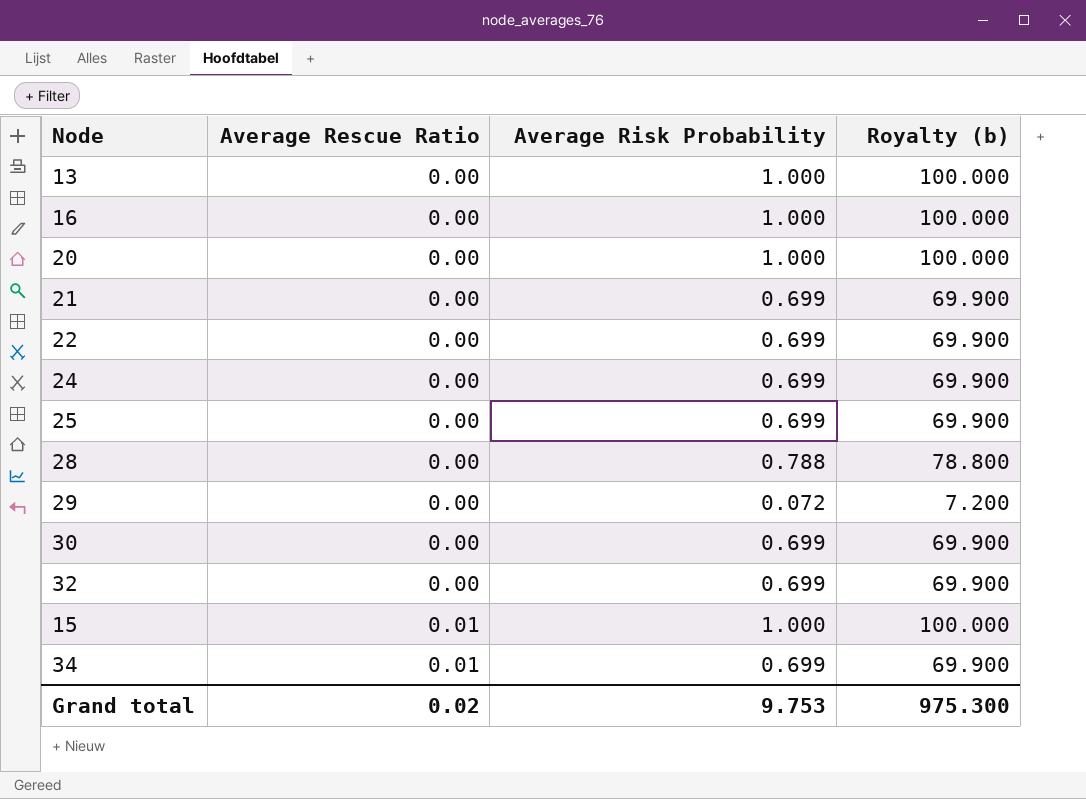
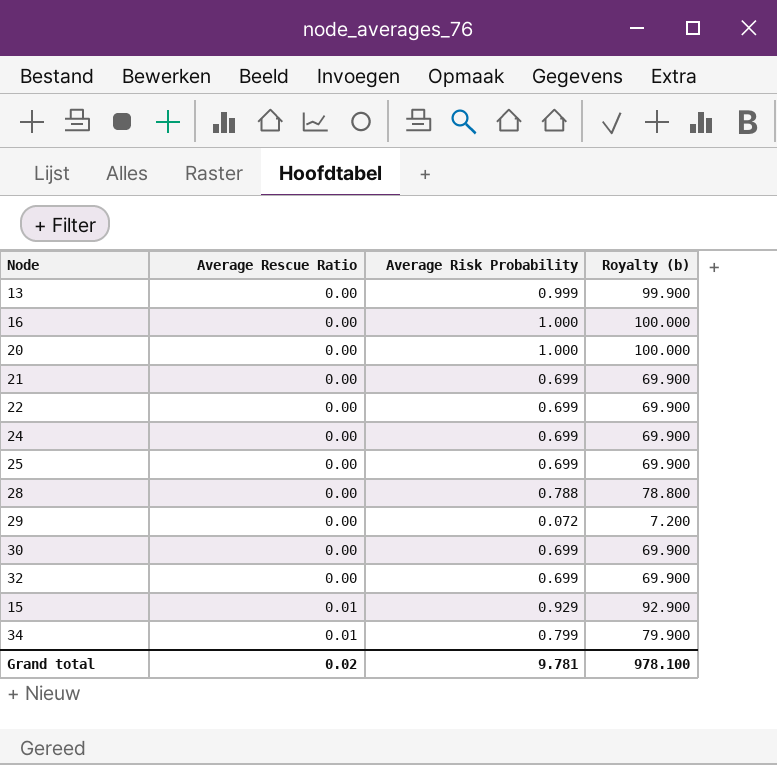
13 | Average Risk Probability: 1.000 -> 0.999
13 | Royalty (b): 100.000 -> 99.900
15 | Average Risk Probability: 1.000 -> 0.929
15 | Royalty (b): 100.000 -> 92.900
34 | Average Risk Probability: 0.699 -> 0.799
34 | Royalty (b): 69.900 -> 79.900
Grand total | Average Risk Probability: 9.753 -> 9.781
Grand total | Royalty (b): 975.300 -> 978.100

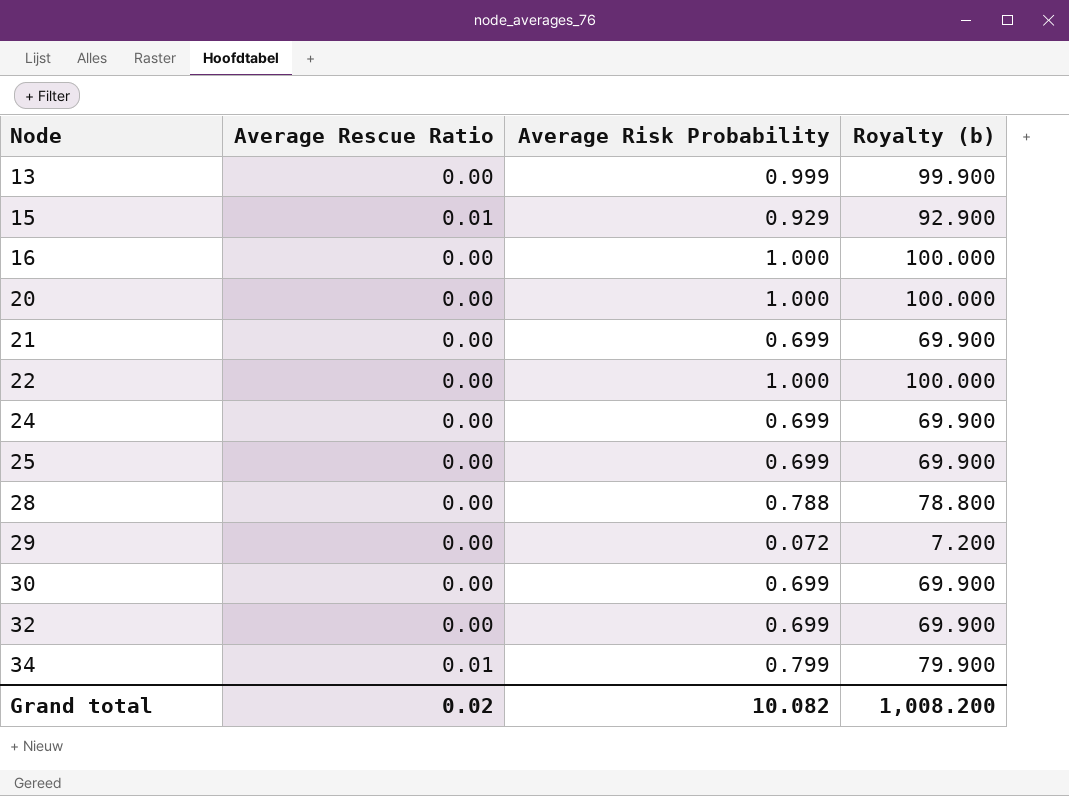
row order: Average Rescue Ratio ascending -> Node ascending
22 | Average Risk Probability: 0.699 -> 1.000
22 | Royalty (b): 69.900 -> 100.000
Grand total | Average Risk Probability: 9.781 -> 10.082
Grand total | Royalty (b): 978.100 -> 1,008.200

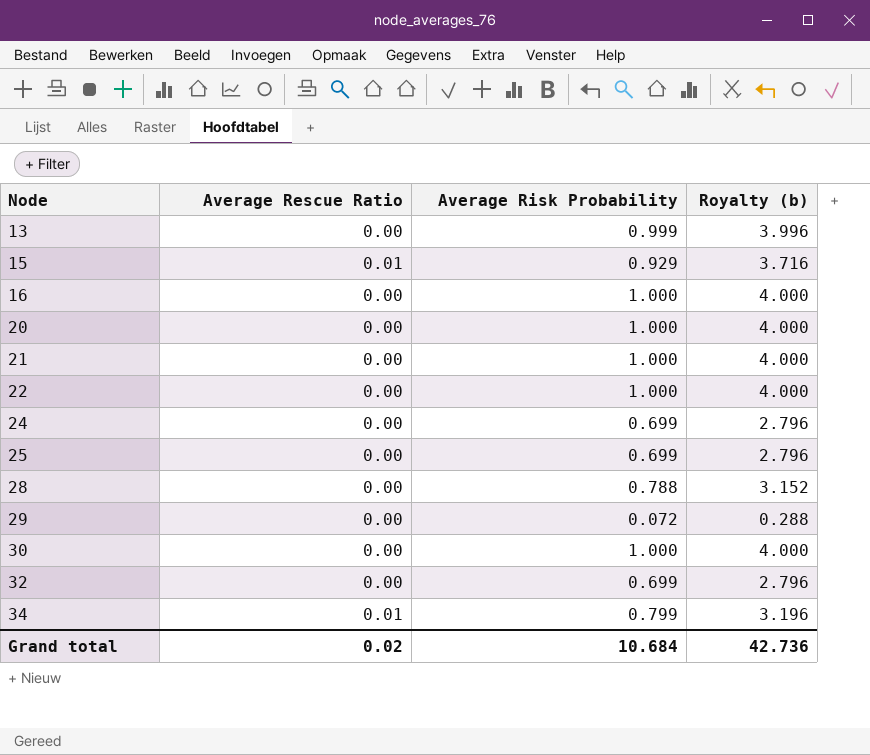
column Royalty (b) | formula: [Average Risk Probability] * 100 -> [Average Risk Probability] * 4
21 | Average Risk Probability: 0.699 -> 1.000
30 | Average Risk Probability: 0.699 -> 1.000
Grand total | Average Risk Probability: 10.082 -> 10.684
Grand total | Royalty (b): 1,008.200 -> 42.736

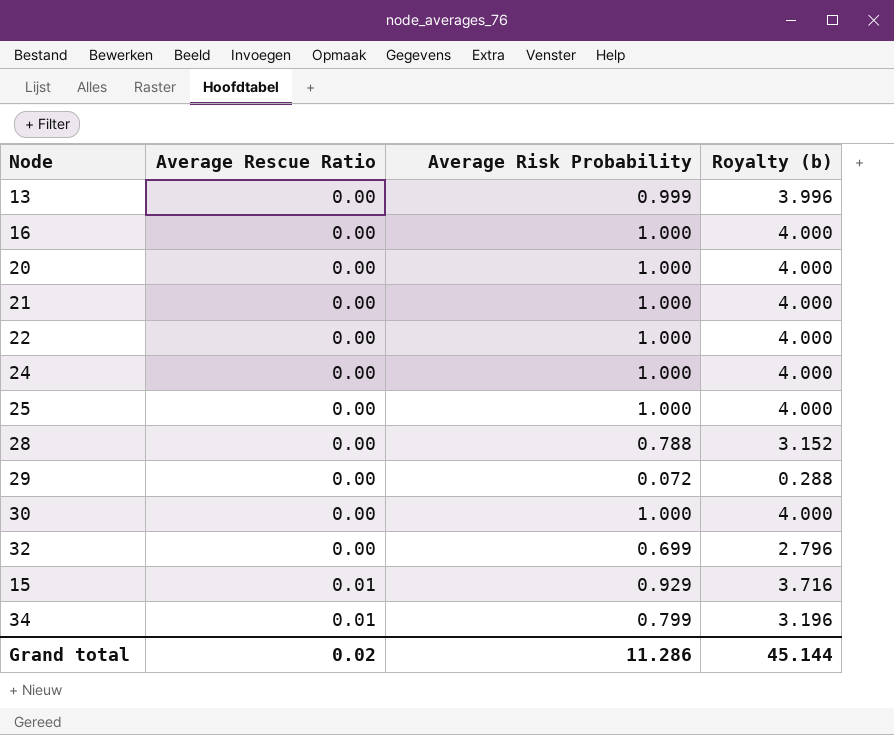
row order: Node ascending -> Average Rescue Ratio ascending
24 | Average Risk Probability: 0.699 -> 1.000
24 | Royalty (b): 2.796 -> 4.000
25 | Average Risk Probability: 0.699 -> 1.000
25 | Royalty (b): 2.796 -> 4.000
Grand total | Average Risk Probability: 10.684 -> 11.286
Grand total | Royalty (b): 42.736 -> 45.144

